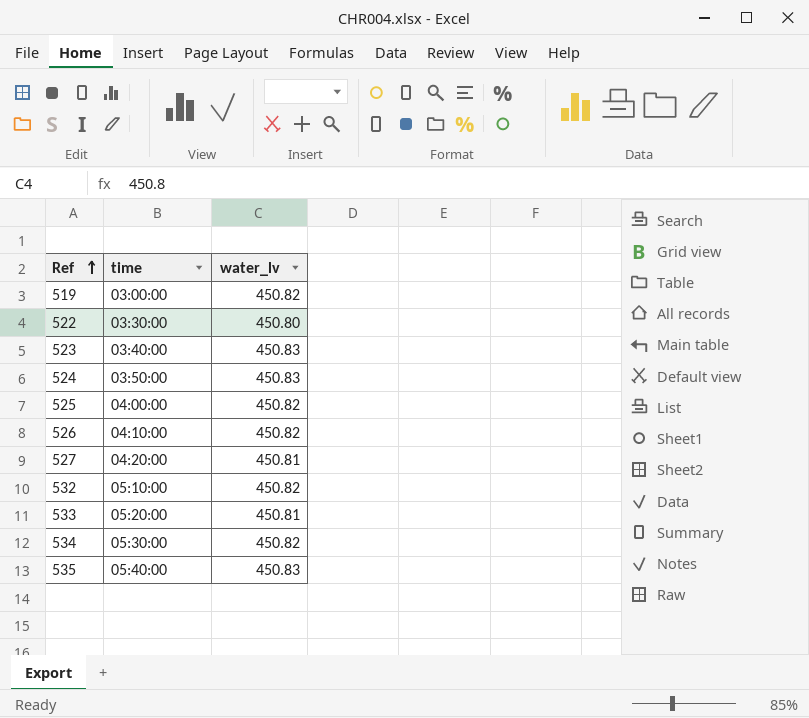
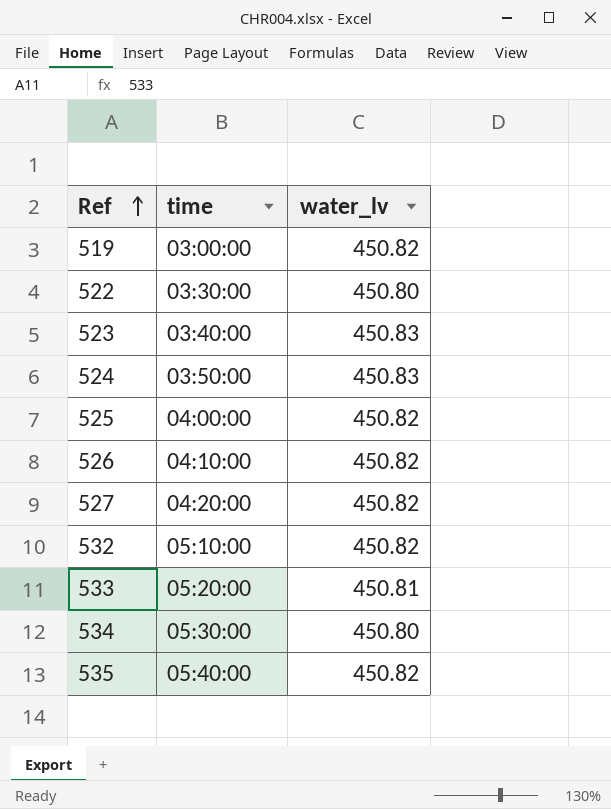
527 | water_lv: 450.81 -> 450.82
534 | water_lv: 450.82 -> 450.80
535 | water_lv: 450.83 -> 450.82

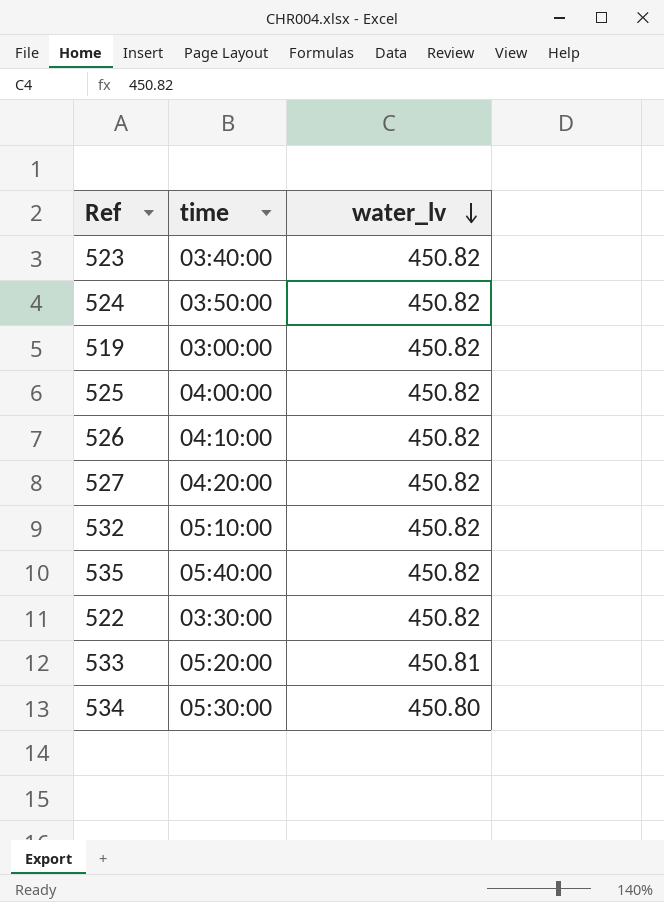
row order: Ref ascending -> water_lv descending
523 | water_lv: 450.83 -> 450.82
524 | water_lv: 450.83 -> 450.82
522 | water_lv: 450.80 -> 450.82

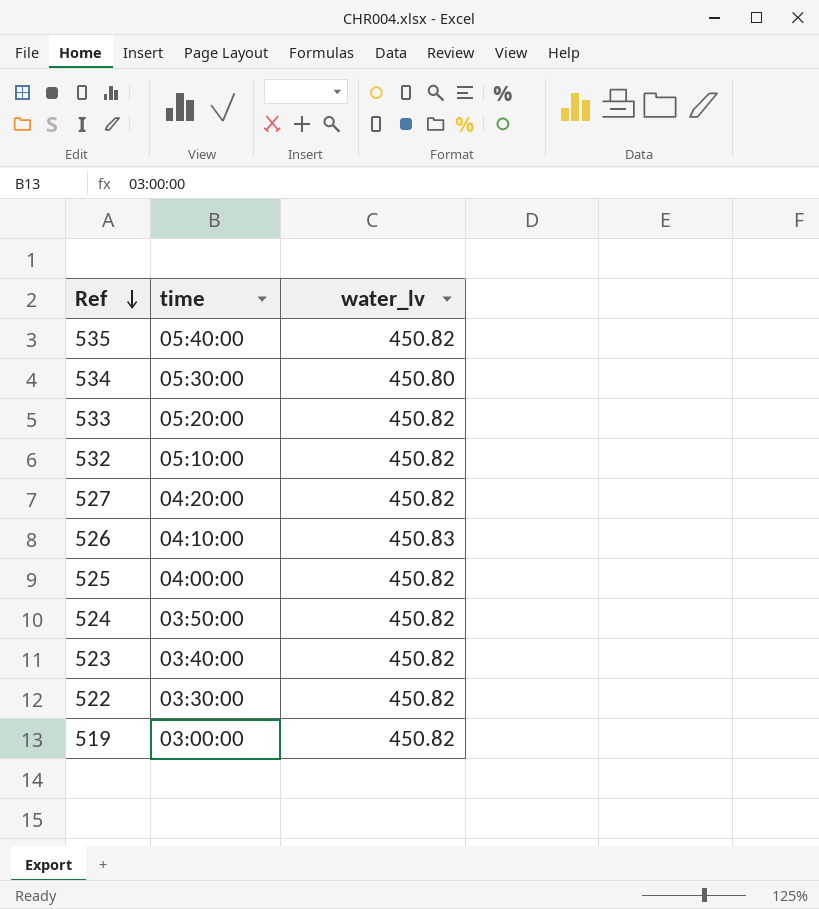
row order: water_lv descending -> Ref descending
533 | water_lv: 450.81 -> 450.82
526 | water_lv: 450.82 -> 450.83

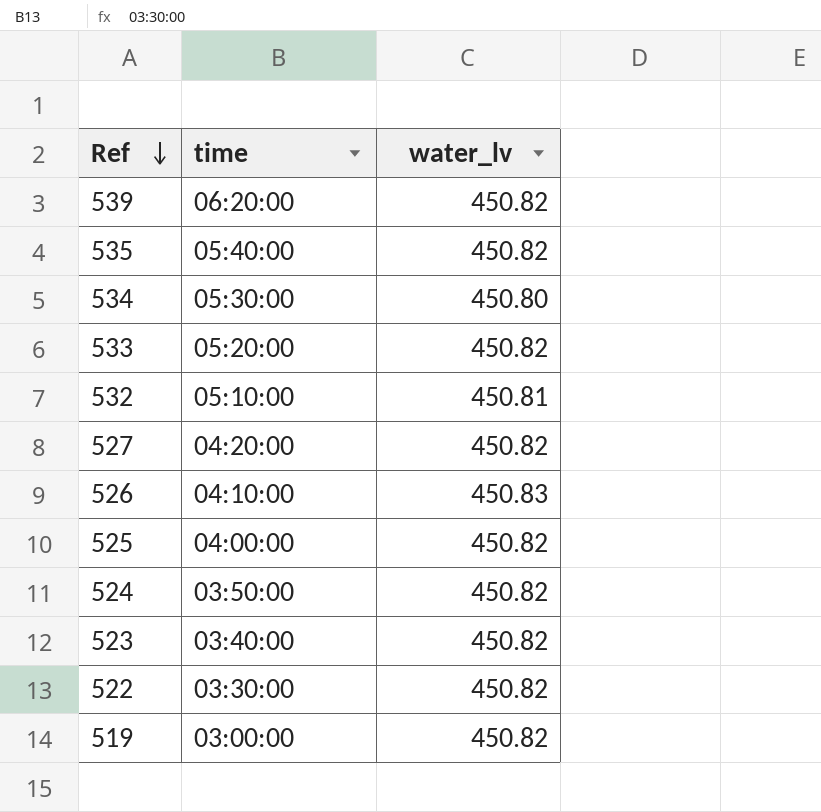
row 539: none -> 06:20:00 | 450.82
532 | water_lv: 450.82 -> 450.81

